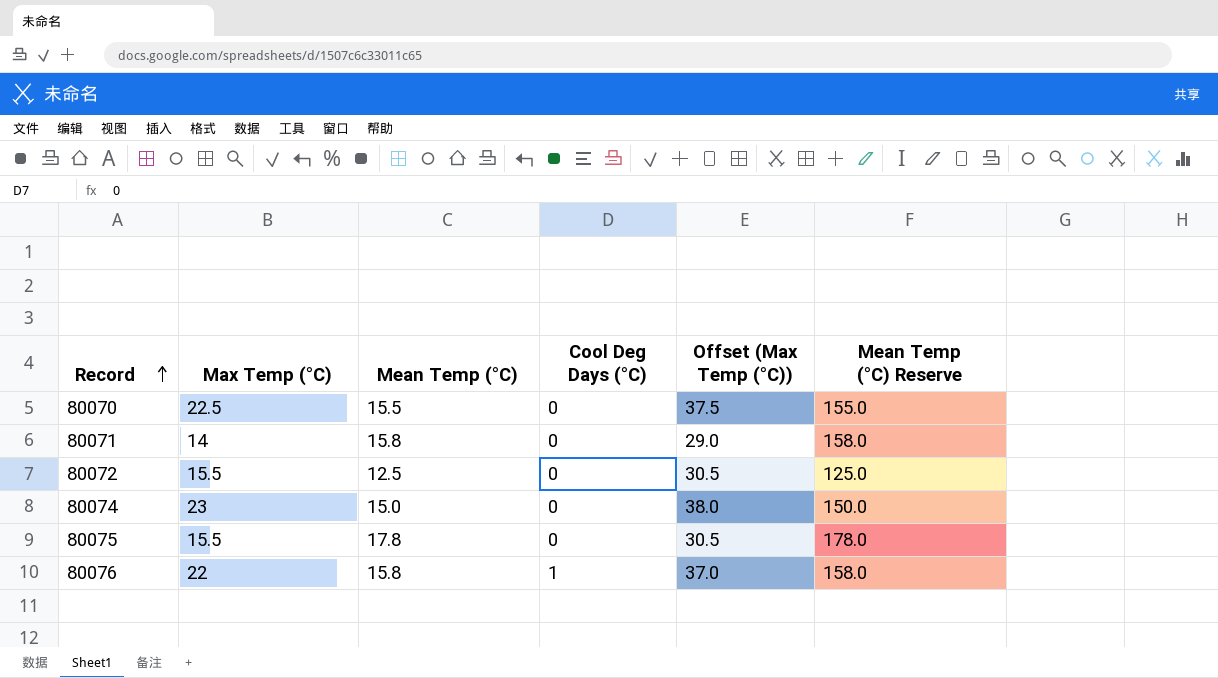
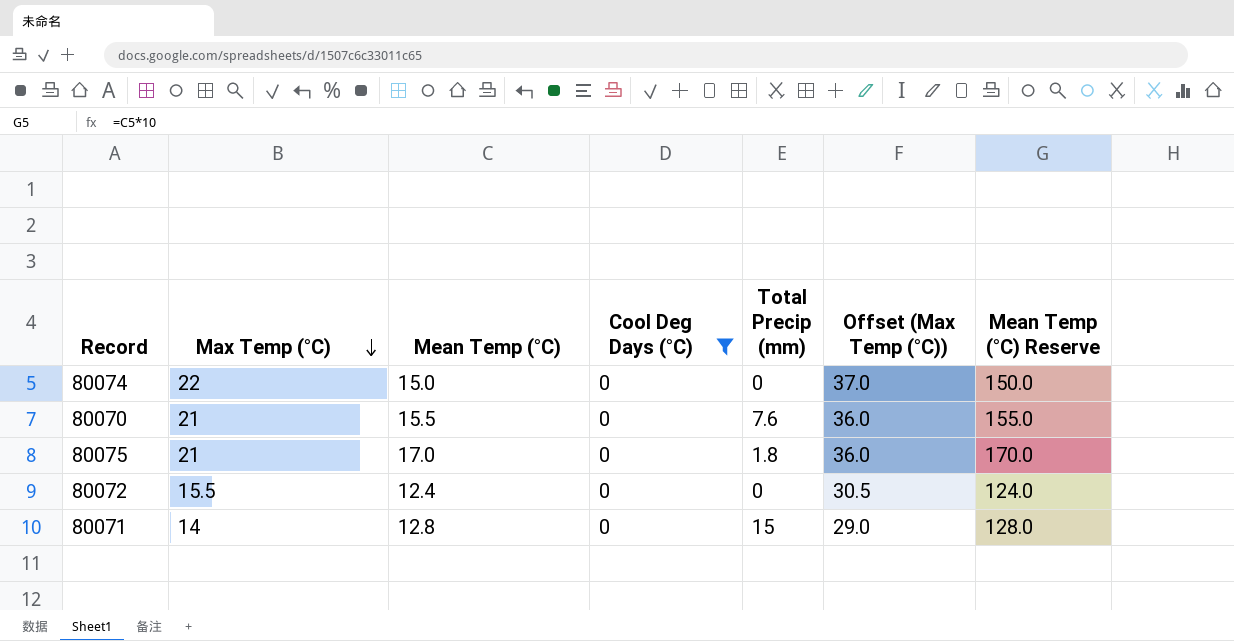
filter: none -> Cool Deg Days (°C) = 0
row order: Record ascending -> Max Temp (°C) descending
column Total Precip (mm) | position: none -> 5
80074 | Max Temp (°C): 23 -> 22
80074 | Offset (Max Temp (°C)): 38.0 -> 37.0
80070 | Max Temp (°C): 22.5 -> 21
80070 | Offset (Max Temp (°C)): 37.5 -> 36.0
80075 | Max Temp (°C): 15.5 -> 21
80075 | Mean Temp (°C): 17.8 -> 17.0
80075 | Offset (Max Temp (°C)): 30.5 -> 36.0
80075 | Mean Temp (°C) Reserve: 178.0 -> 170.0
80072 | Mean Temp (°C): 12.5 -> 12.4
80072 | Mean Temp (°C) Reserve: 125.0 -> 124.0
80071 | Mean Temp (°C): 15.8 -> 12.8
80071 | Mean Temp (°C) Reserve: 158.0 -> 128.0

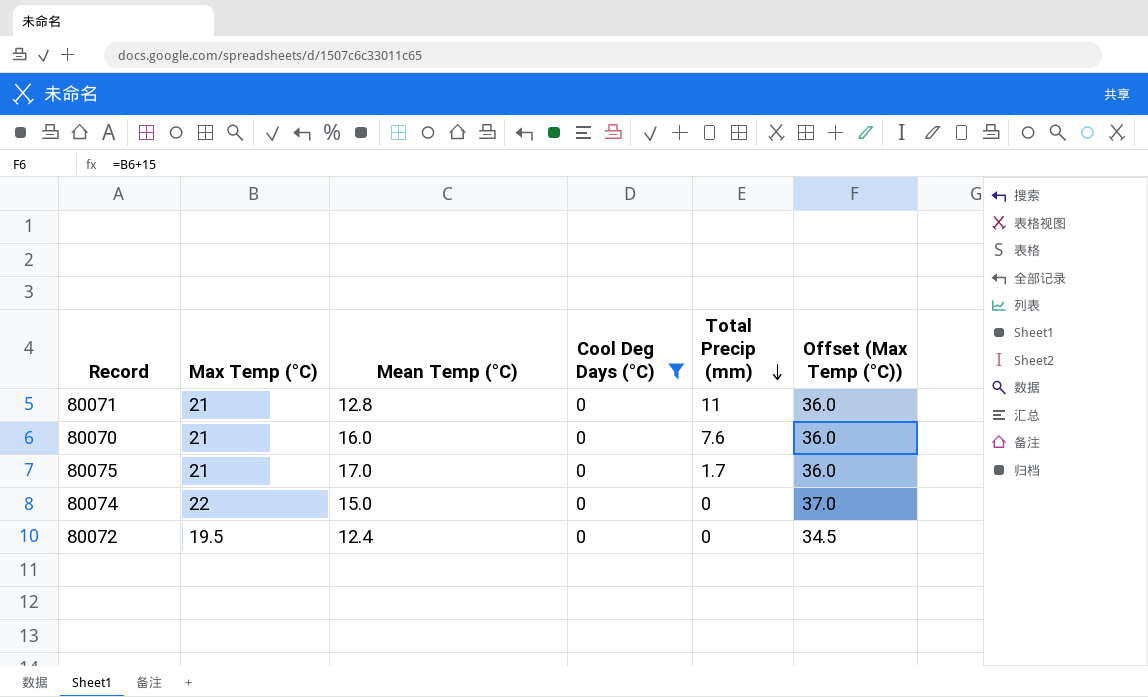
row order: Max Temp (°C) descending -> Total Precip (mm) descending
column Mean Temp (°C) Reserve | formula: [Mean Temp (°C)] * 10 -> none
80071 | Max Temp (°C): 14 -> 21
80071 | Total Precip (mm): 15 -> 11
80071 | Offset (Max Temp (°C)): 29.0 -> 36.0
80070 | Mean Temp (°C): 15.5 -> 16.0
80075 | Total Precip (mm): 1.8 -> 1.7
80072 | Max Temp (°C): 15.5 -> 19.5
80072 | Offset (Max Temp (°C)): 30.5 -> 34.5

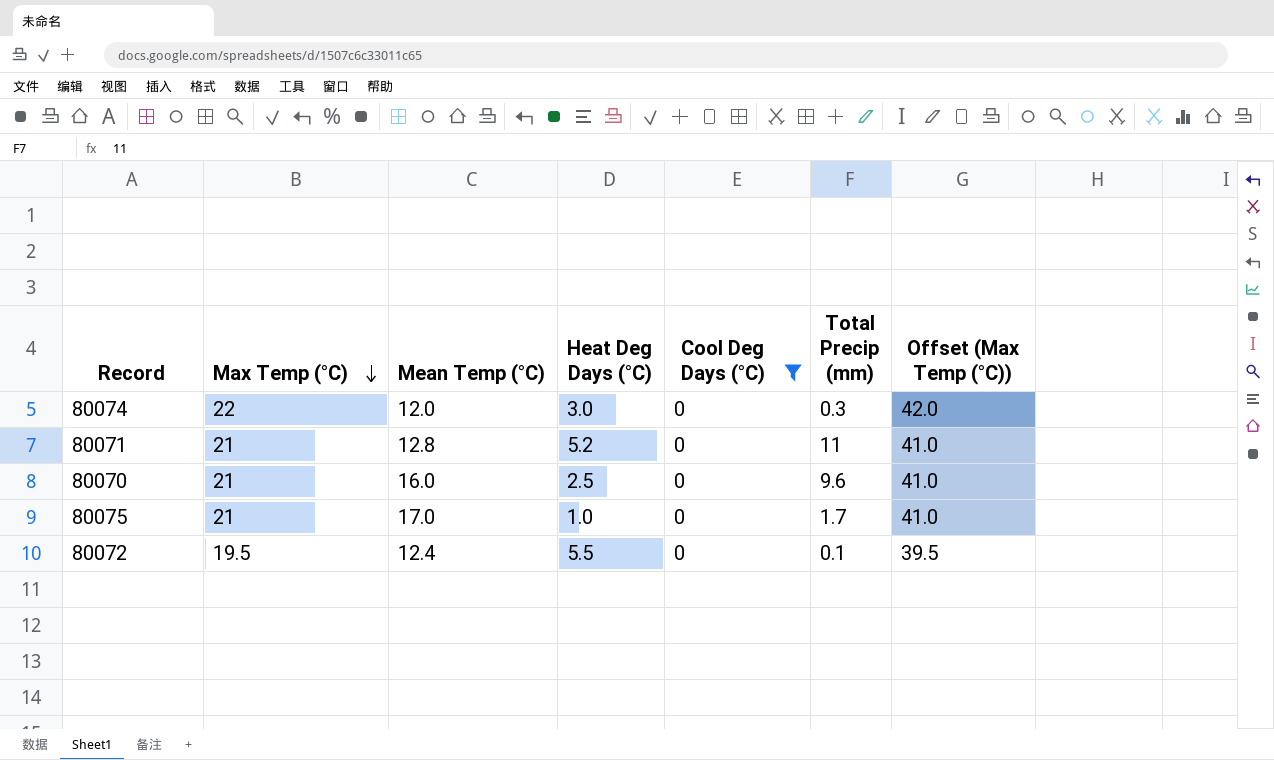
row order: Total Precip (mm) descending -> Max Temp (°C) descending
column Heat Deg Days (°C) | position: none -> 4
column Offset (Max Temp (°C)) | formula: [Max Temp (°C)] + 15 -> [Max Temp (°C)] + 20
80074 | Mean Temp (°C): 15.0 -> 12.0
80074 | Total Precip (mm): 0 -> 0.3
80070 | Total Precip (mm): 7.6 -> 9.6
80072 | Total Precip (mm): 0 -> 0.1

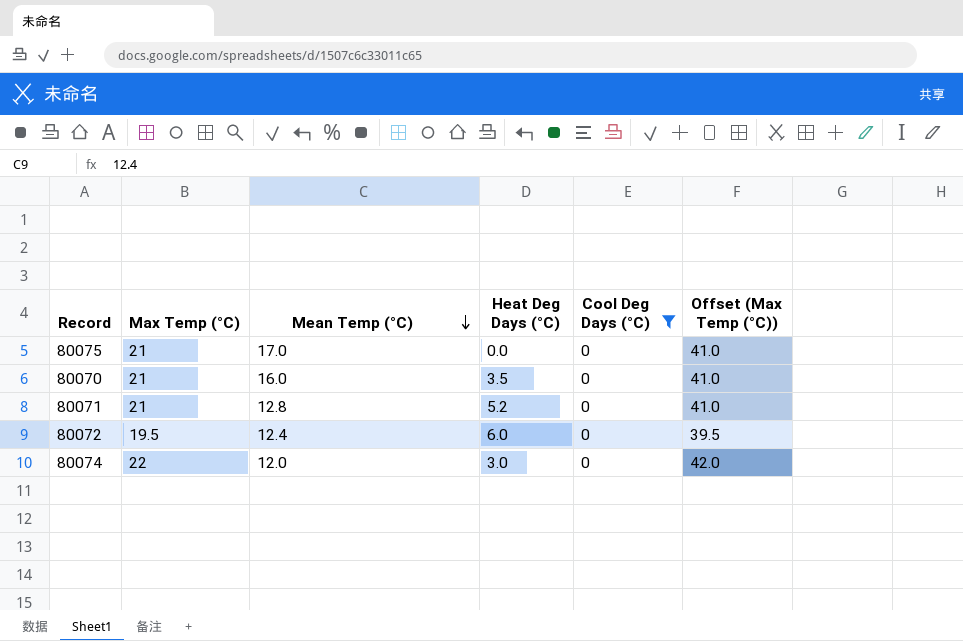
row order: Max Temp (°C) descending -> Mean Temp (°C) descending
column Total Precip (mm) | position: 6 -> none
80075 | Heat Deg Days (°C): 1.0 -> 0.0
80070 | Heat Deg Days (°C): 2.5 -> 3.5
80072 | Heat Deg Days (°C): 5.5 -> 6.0

